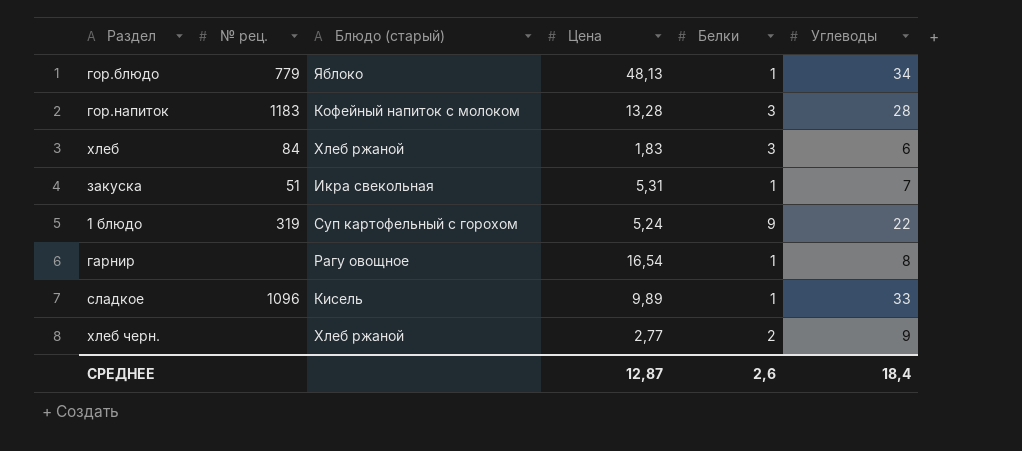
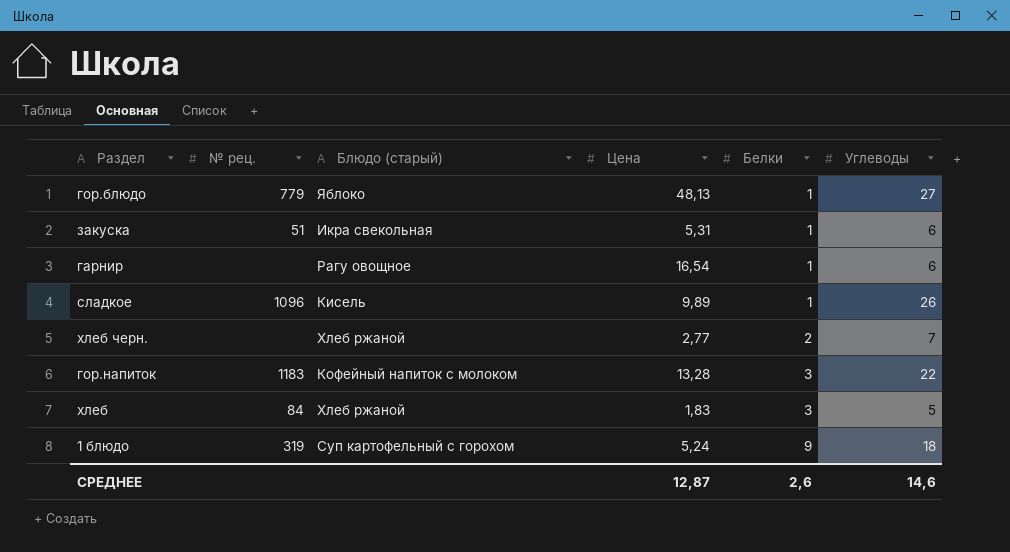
row order: none -> Белки ascending
гор.блюдо | Углеводы: 34 -> 27
закуска | Углеводы: 7 -> 6
гарнир | Углеводы: 8 -> 6
сладкое | Углеводы: 33 -> 26
хлеб черн. | Углеводы: 9 -> 7
гор.напиток | Углеводы: 28 -> 22
хлеб | Углеводы: 6 -> 5
1 блюдо | Углеводы: 22 -> 18
СРЕДНЕЕ | Углеводы: 18,4 -> 14,6

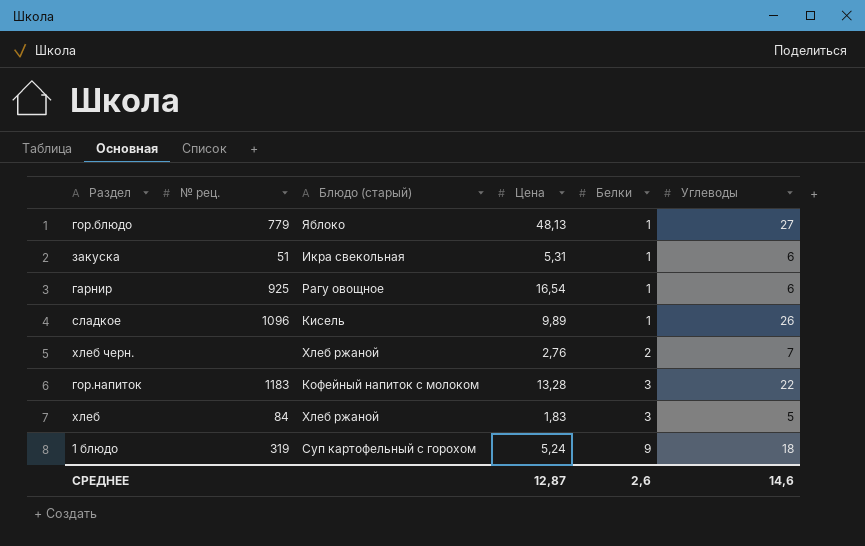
гарнир | № рец.: none -> 925
хлеб черн. | Цена: 2,77 -> 2,76

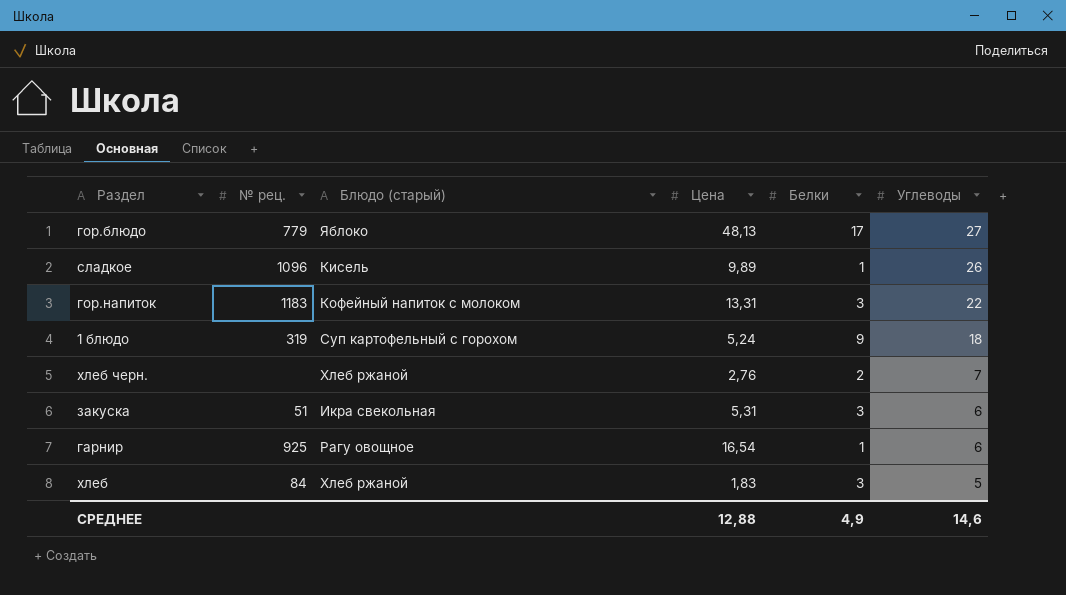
row order: Белки ascending -> Углеводы descending
гор.блюдо | Белки: 1 -> 17
гор.напиток | Цена: 13,28 -> 13,31
закуска | Белки: 1 -> 3
СРЕДНЕЕ | Цена: 12,87 -> 12,88
СРЕДНЕЕ | Белки: 2,6 -> 4,9

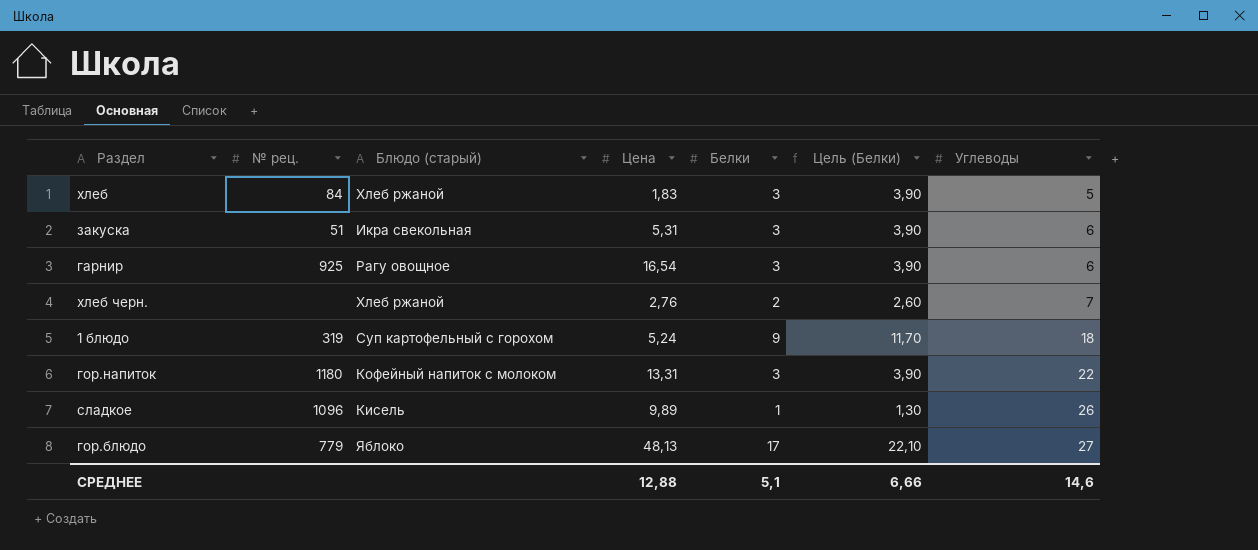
row order: Углеводы descending -> Углеводы ascending
column Цель (Белки) | formula: none -> [Белки] * 1,3
гарнир | Белки: 1 -> 3
гор.напиток | № рец.: 1183 -> 1180
СРЕДНЕЕ | Белки: 4,9 -> 5,1

